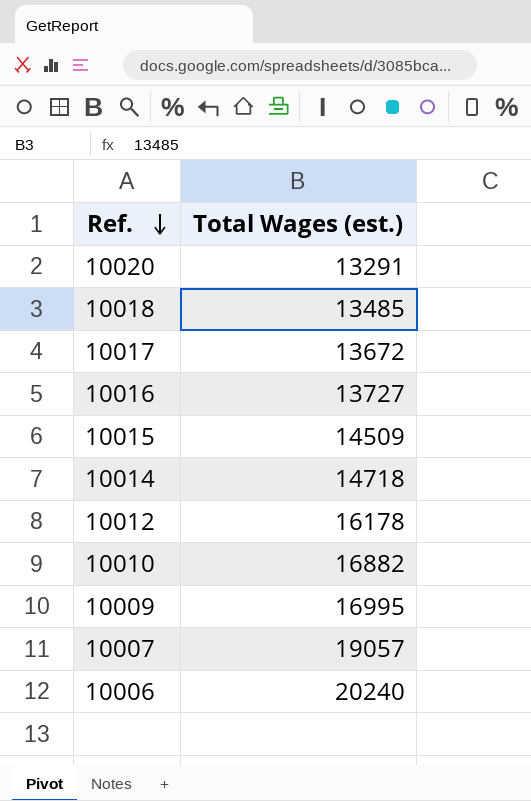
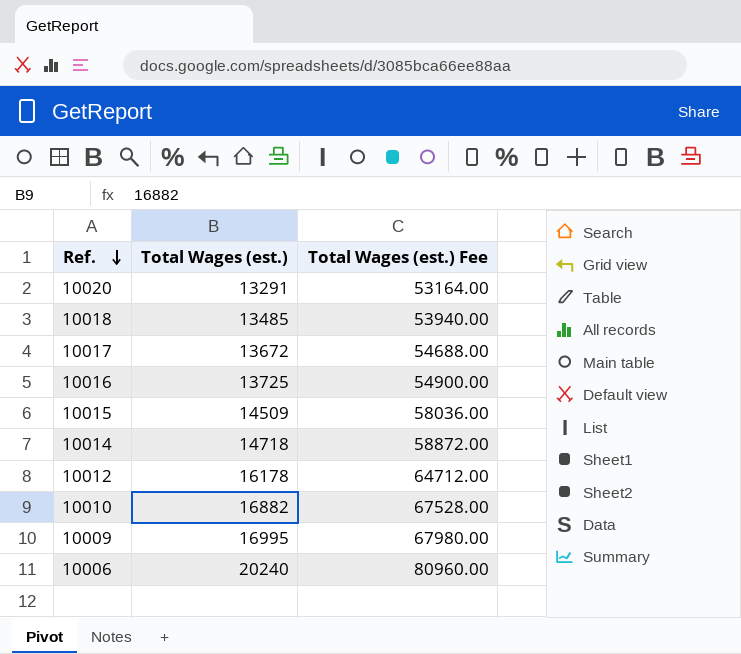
column Total Wages (est.) Fee | formula: none -> [Total Wages (est.)] * 4
row 10007: 19057 -> none
10016 | Total Wages (est.): 13727 -> 13725

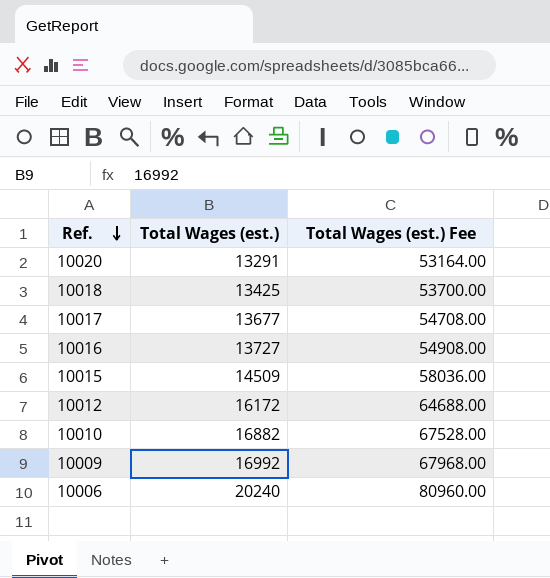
row 10014: 14718 | 58872.00 -> none
10018 | Total Wages (est.): 13485 -> 13425
10018 | Total Wages (est.) Fee: 53940.00 -> 53700.00
10017 | Total Wages (est.): 13672 -> 13677
10017 | Total Wages (est.) Fee: 54688.00 -> 54708.00
10016 | Total Wages (est.): 13725 -> 13727
10016 | Total Wages (est.) Fee: 54900.00 -> 54908.00
10012 | Total Wages (est.): 16178 -> 16172
10012 | Total Wages (est.) Fee: 64712.00 -> 64688.00
10009 | Total Wages (est.): 16995 -> 16992
10009 | Total Wages (est.) Fee: 67980.00 -> 67968.00

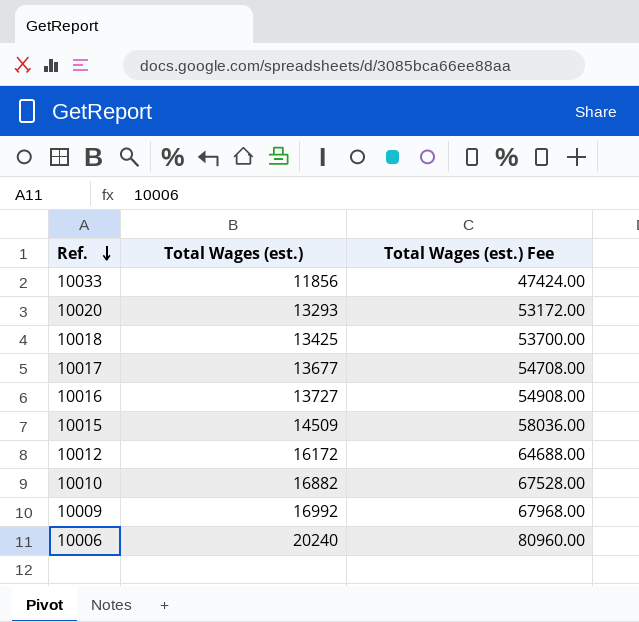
row 10033: none -> 11856 | 47424.00
10020 | Total Wages (est.): 13291 -> 13293
10020 | Total Wages (est.) Fee: 53164.00 -> 53172.00

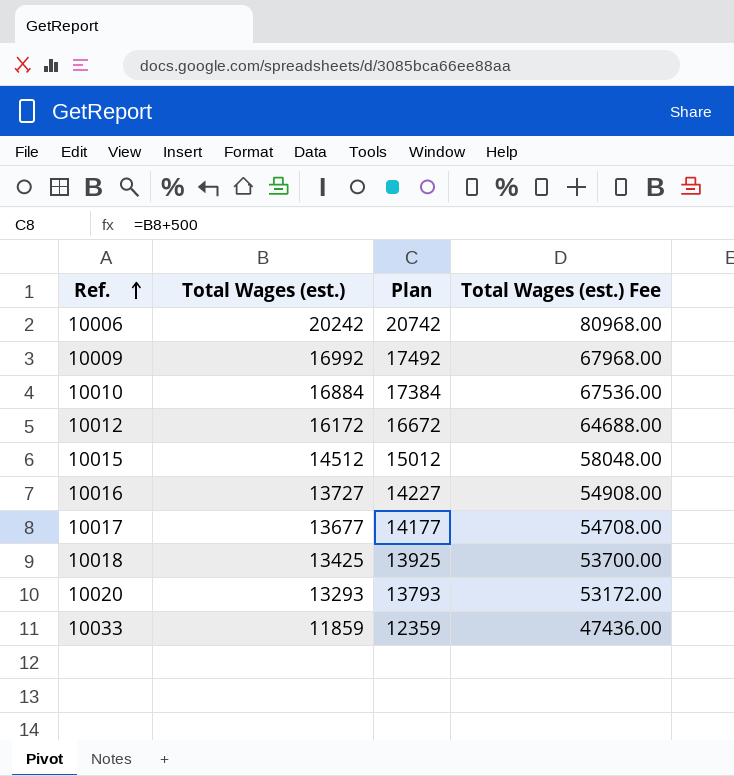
row order: Ref. descending -> Ref. ascending
column Plan | formula: none -> [Total Wages (est.)] + 500
10006 | Total Wages (est.): 20240 -> 20242
10006 | Total Wages (est.) Fee: 80960.00 -> 80968.00
10010 | Total Wages (est.): 16882 -> 16884
10010 | Total Wages (est.) Fee: 67528.00 -> 67536.00
10015 | Total Wages (est.): 14509 -> 14512
10015 | Total Wages (est.) Fee: 58036.00 -> 58048.00
10033 | Total Wages (est.): 11856 -> 11859
10033 | Total Wages (est.) Fee: 47424.00 -> 47436.00

